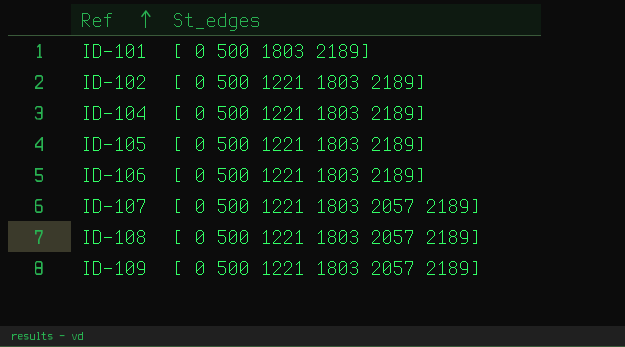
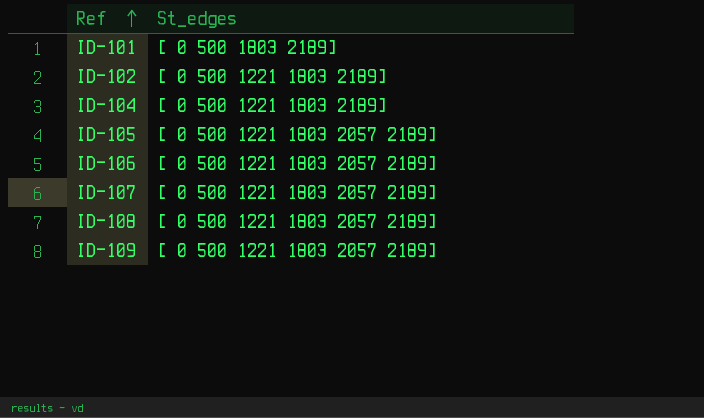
ID-105 | St_edges: [ 0 500 1221 1803 2189] -> [ 0 500 1221 1803 2057 2189]
ID-106 | St_edges: [ 0 500 1221 1803 2189] -> [ 0 500 1221 1803 2057 2189]

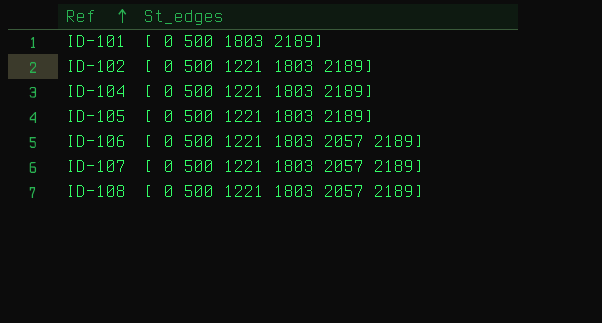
row ID-109: [ 0 500 1221 1803 2057 2189] -> none
ID-105 | St_edges: [ 0 500 1221 1803 2057 2189] -> [ 0 500 1221 1803 2189]

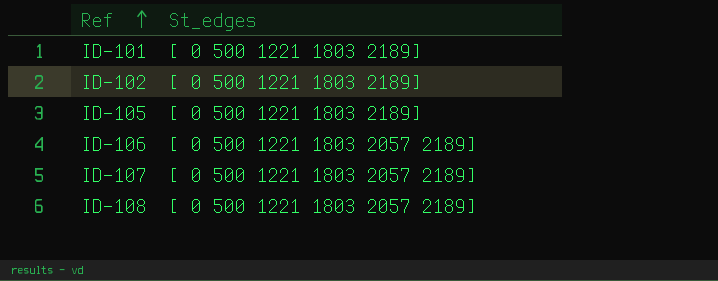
row ID-104: [ 0 500 1221 1803 2189] -> none
ID-101 | St_edges: [ 0 500 1803 2189] -> [ 0 500 1221 1803 2189]

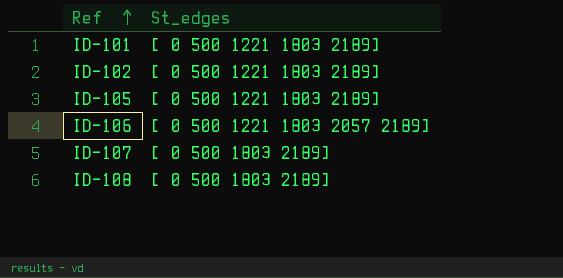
ID-107 | St_edges: [ 0 500 1221 1803 2057 2189] -> [ 0 500 1803 2189]
ID-108 | St_edges: [ 0 500 1221 1803 2057 2189] -> [ 0 500 1803 2189]

